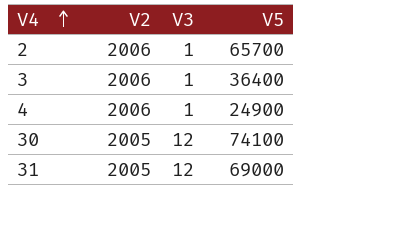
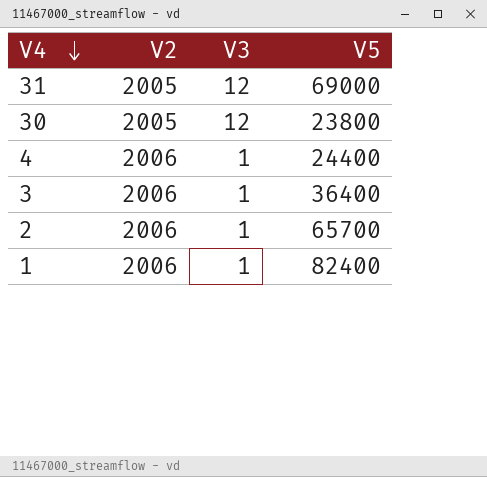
row order: V4 ascending -> V4 descending
30 | V5: 74100 -> 23800
4 | V5: 24900 -> 24400
row 1: none -> 2006 | 1 | 82400

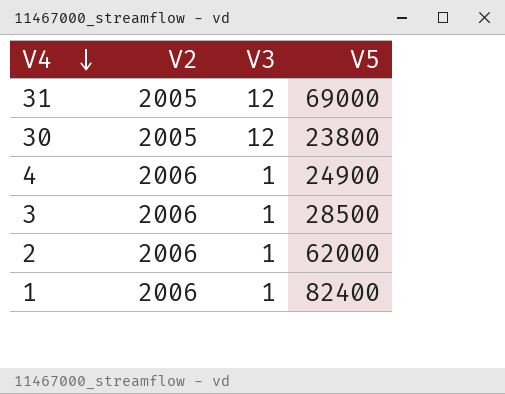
4 | V5: 24400 -> 24900
3 | V5: 36400 -> 28500
2 | V5: 65700 -> 62000

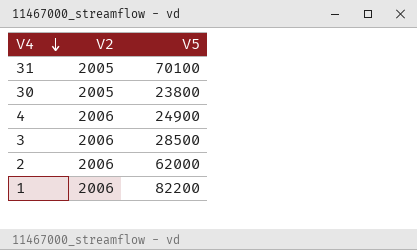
column V3 | position: 3 -> none
31 | V5: 69000 -> 70100
1 | V5: 82400 -> 82200

